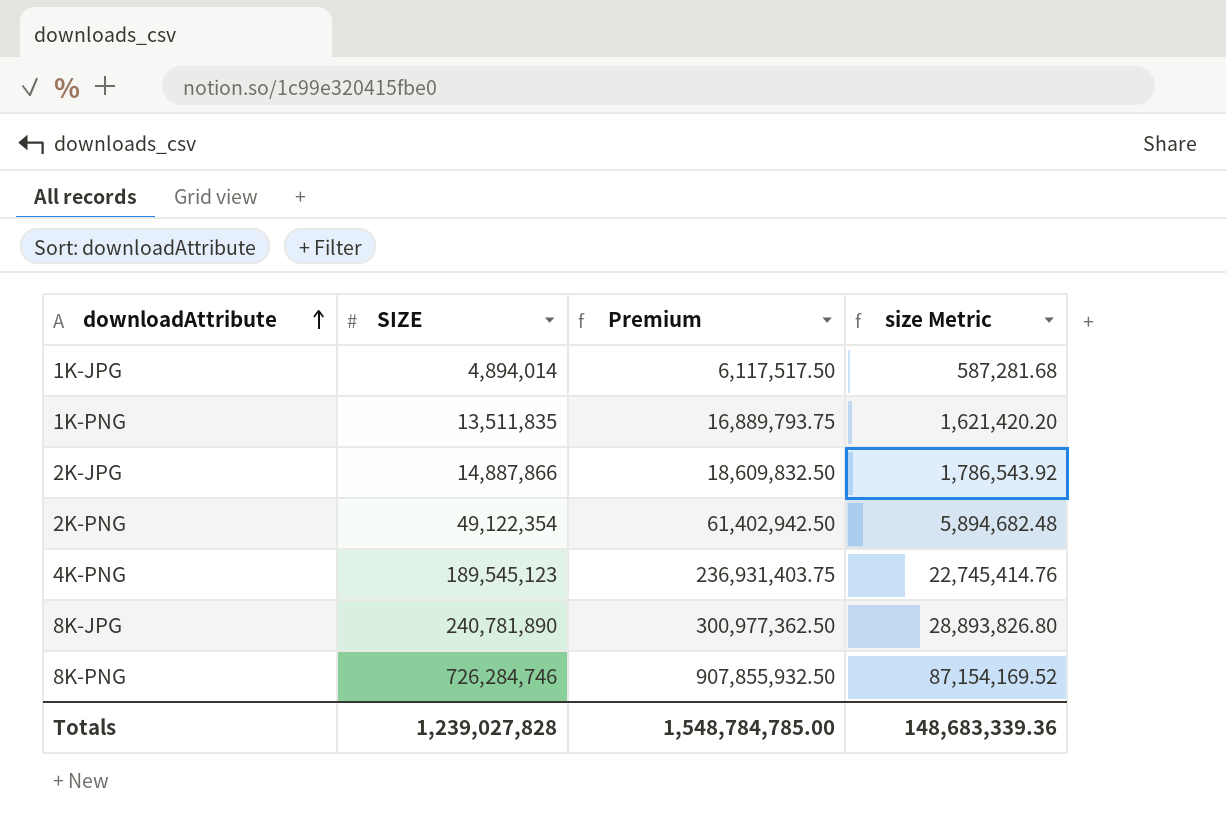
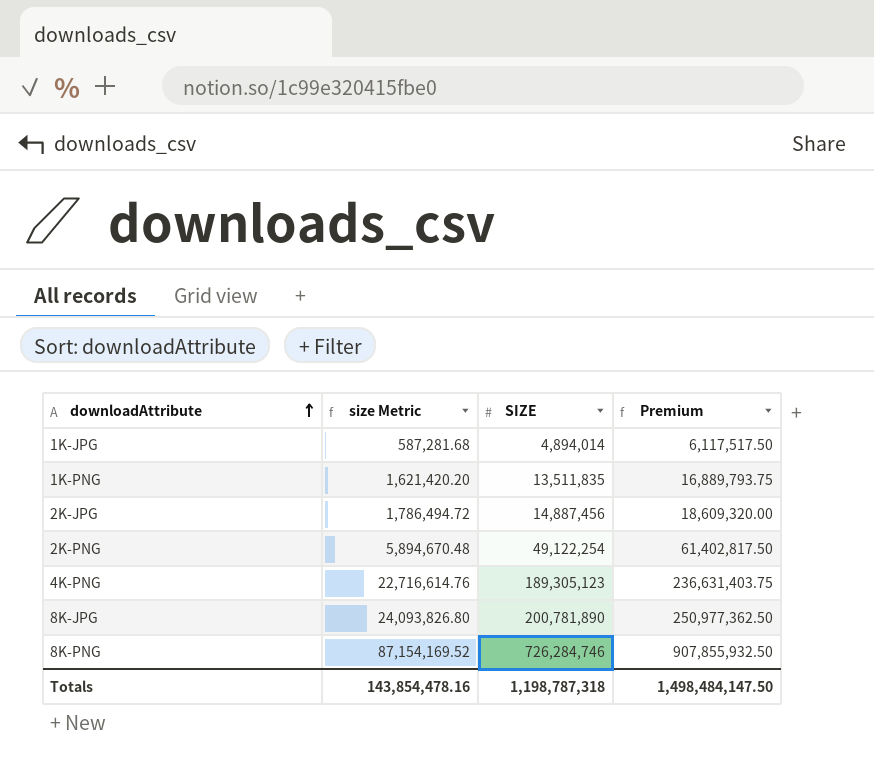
column size Metric | position: 4 -> 2
2K-JPG | size Metric: 1,786,543.92 -> 1,786,494.72
2K-JPG | SIZE: 14,887,866 -> 14,887,456
2K-JPG | Premium: 18,609,832.50 -> 18,609,320.00
2K-PNG | size Metric: 5,894,682.48 -> 5,894,670.48
2K-PNG | SIZE: 49,122,354 -> 49,122,254
2K-PNG | Premium: 61,402,942.50 -> 61,402,817.50
4K-PNG | size Metric: 22,745,414.76 -> 22,716,614.76
4K-PNG | SIZE: 189,545,123 -> 189,305,123
4K-PNG | Premium: 236,931,403.75 -> 236,631,403.75
8K-JPG | size Metric: 28,893,826.80 -> 24,093,826.80
8K-JPG | SIZE: 240,781,890 -> 200,781,890
8K-JPG | Premium: 300,977,362.50 -> 250,977,362.50
Totals | size Metric: 148,683,339.36 -> 143,854,478.16
Totals | SIZE: 1,239,027,828 -> 1,198,787,318
Totals | Premium: 1,548,784,785.00 -> 1,498,484,147.50

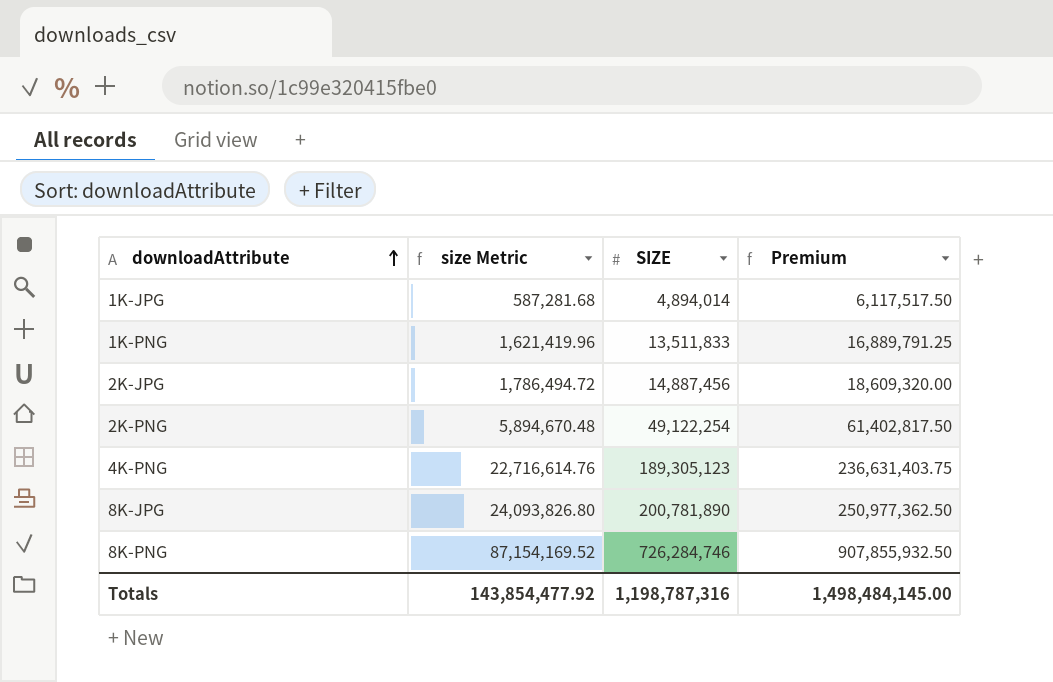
1K-PNG | size Metric: 1,621,420.20 -> 1,621,419.96
1K-PNG | SIZE: 13,511,835 -> 13,511,833
1K-PNG | Premium: 16,889,793.75 -> 16,889,791.25
Totals | size Metric: 143,854,478.16 -> 143,854,477.92
Totals | SIZE: 1,198,787,318 -> 1,198,787,316
Totals | Premium: 1,498,484,147.50 -> 1,498,484,145.00

